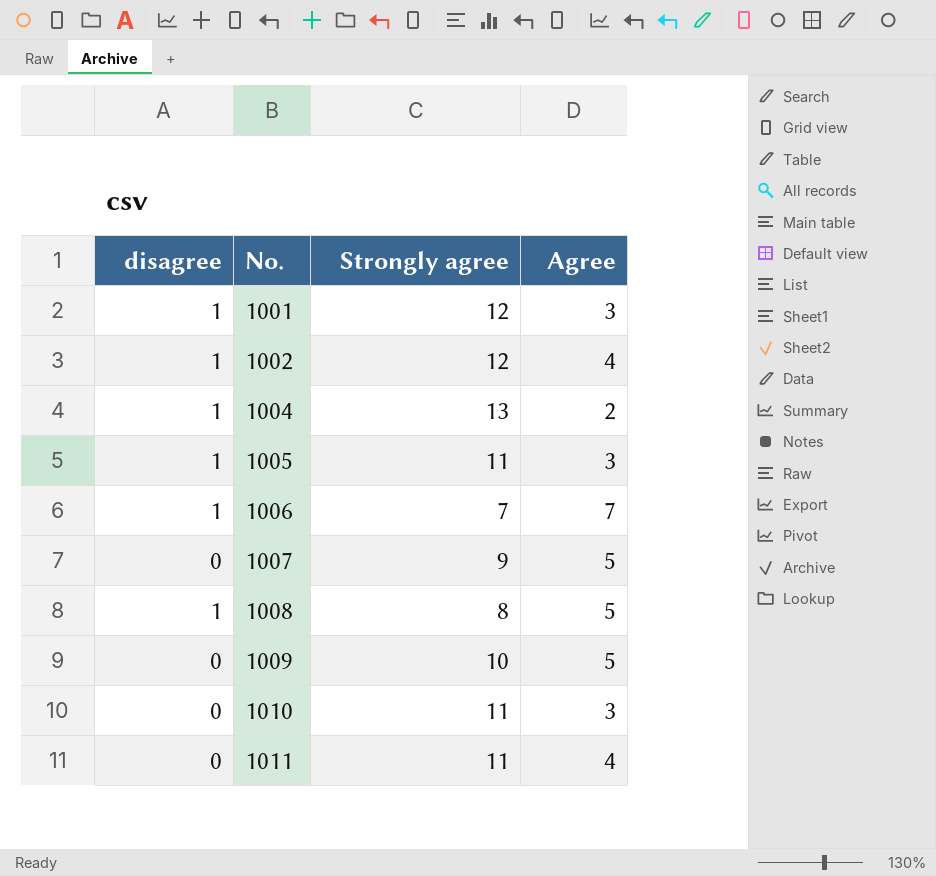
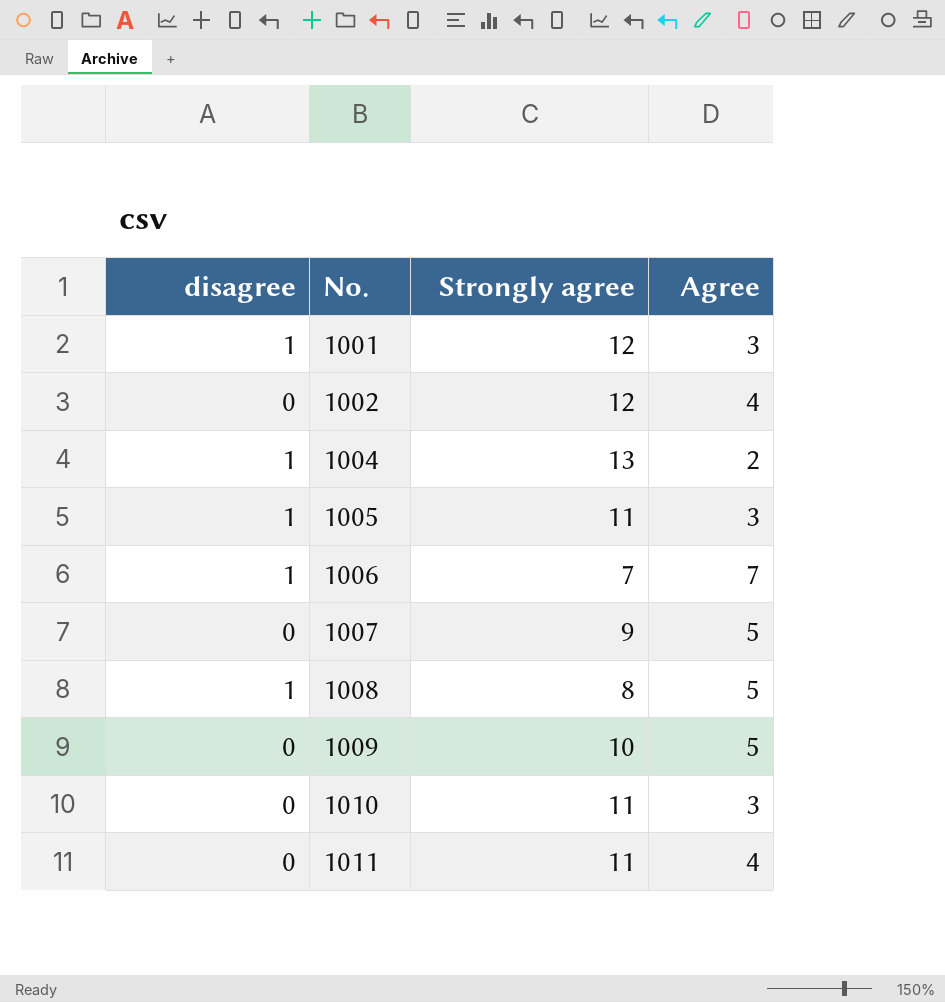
1002 | disagree: 1 -> 0

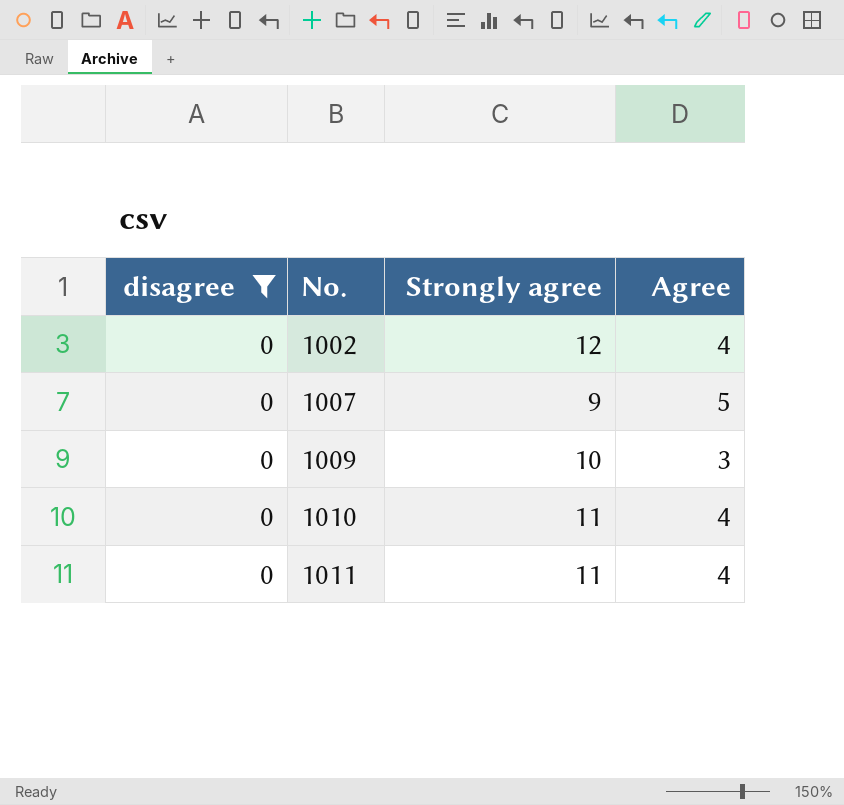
filter: none -> disagree = 0
1009 | Agree: 5 -> 3
1010 | Agree: 3 -> 4

